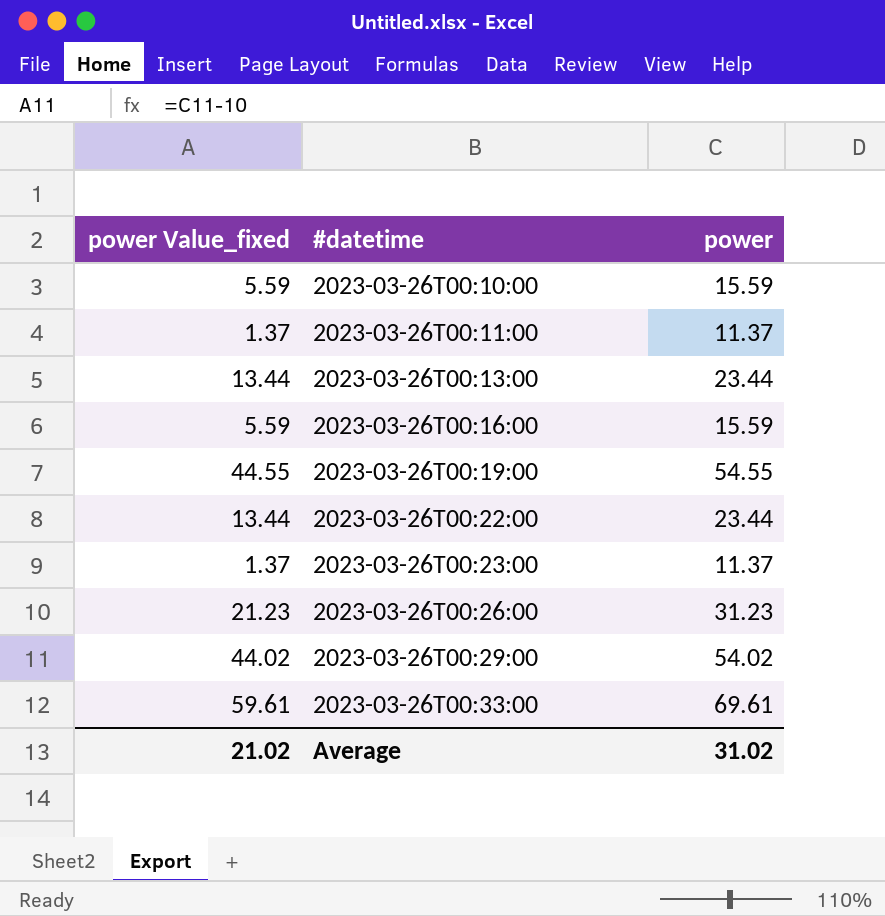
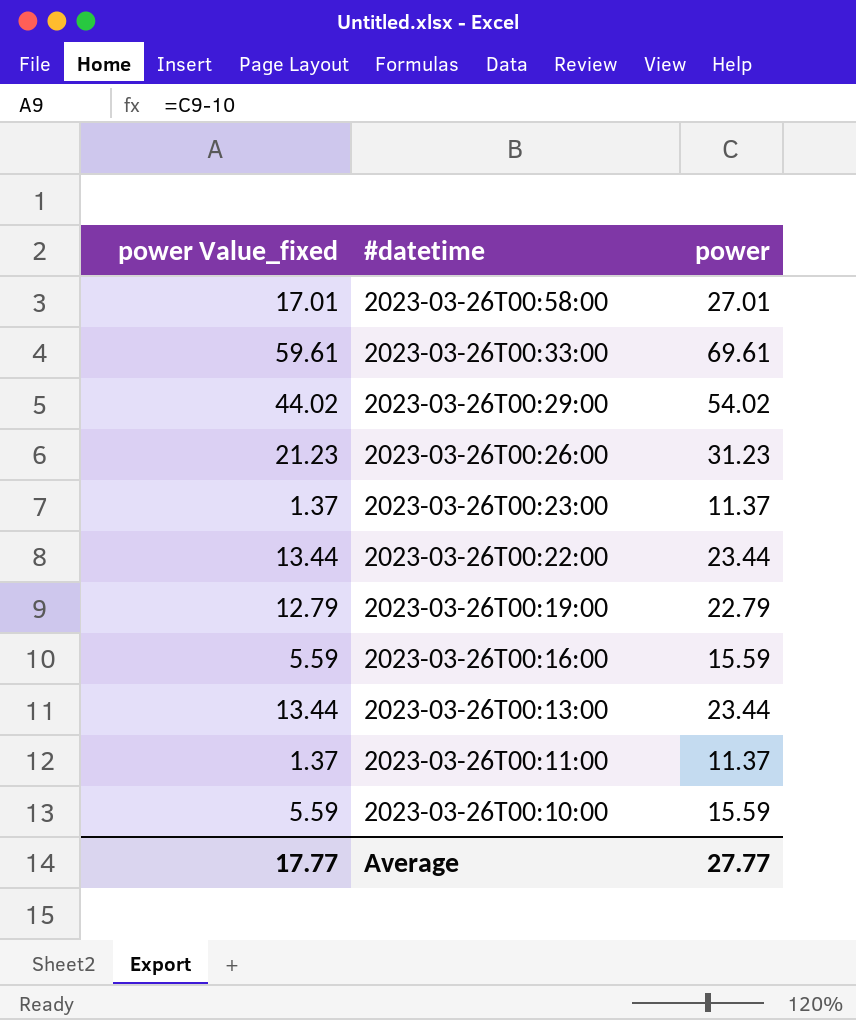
row order: #datetime ascending -> #datetime descending
row 2023-03-26T00:58:00: none -> 17.01 | 27.01
2023-03-26T00:19:00 | power Value_fixed: 44.55 -> 12.79
2023-03-26T00:19:00 | power: 54.55 -> 22.79
Average | power Value_fixed: 21.02 -> 17.77
Average | power: 31.02 -> 27.77

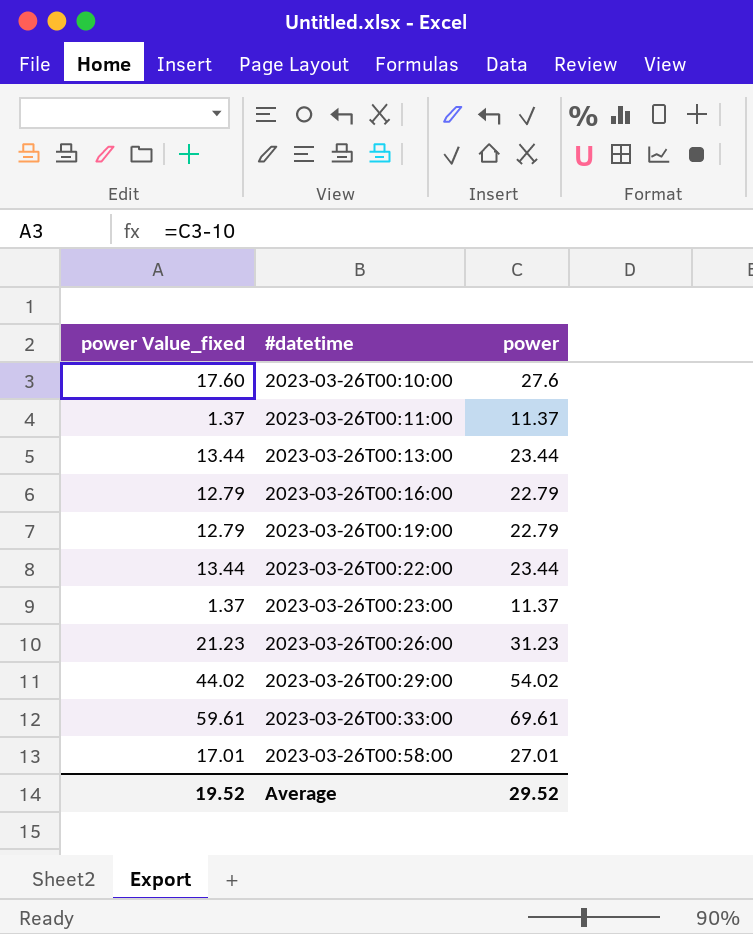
row order: #datetime descending -> #datetime ascending
2023-03-26T00:10:00 | power Value_fixed: 5.59 -> 17.60
2023-03-26T00:10:00 | power: 15.59 -> 27.6
2023-03-26T00:16:00 | power Value_fixed: 5.59 -> 12.79
2023-03-26T00:16:00 | power: 15.59 -> 22.79
Average | power Value_fixed: 17.77 -> 19.52
Average | power: 27.77 -> 29.52

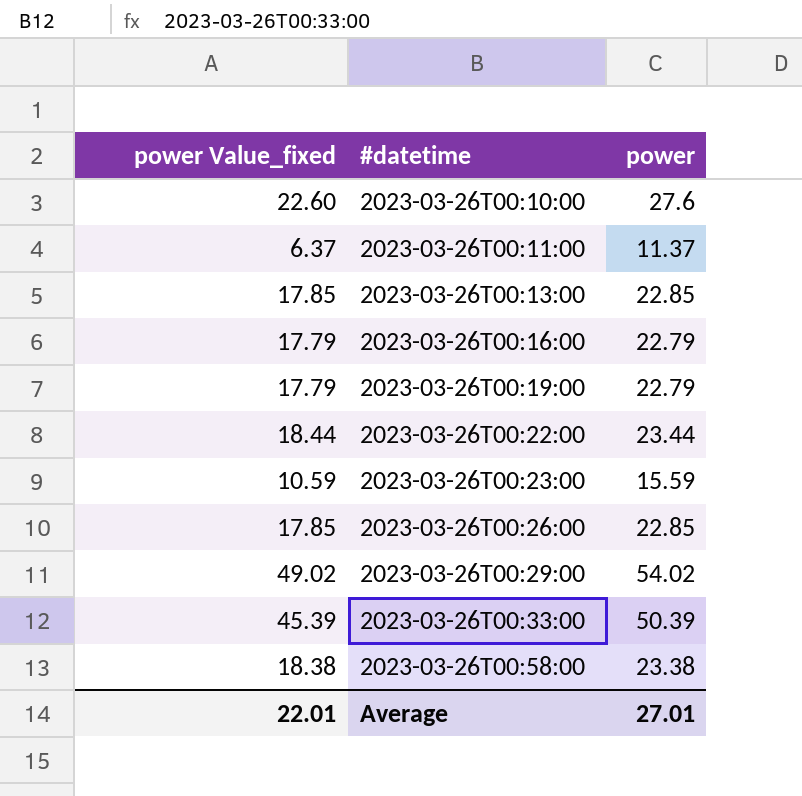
column power Value_fixed | formula: [power] - 10 -> [power] - 5
2023-03-26T00:13:00 | power: 23.44 -> 22.85
2023-03-26T00:23:00 | power: 11.37 -> 15.59
2023-03-26T00:26:00 | power: 31.23 -> 22.85
2023-03-26T00:33:00 | power: 69.61 -> 50.39
2023-03-26T00:58:00 | power: 27.01 -> 23.38
Average | power Value_fixed: 19.52 -> 22.01
Average | power: 29.52 -> 27.01

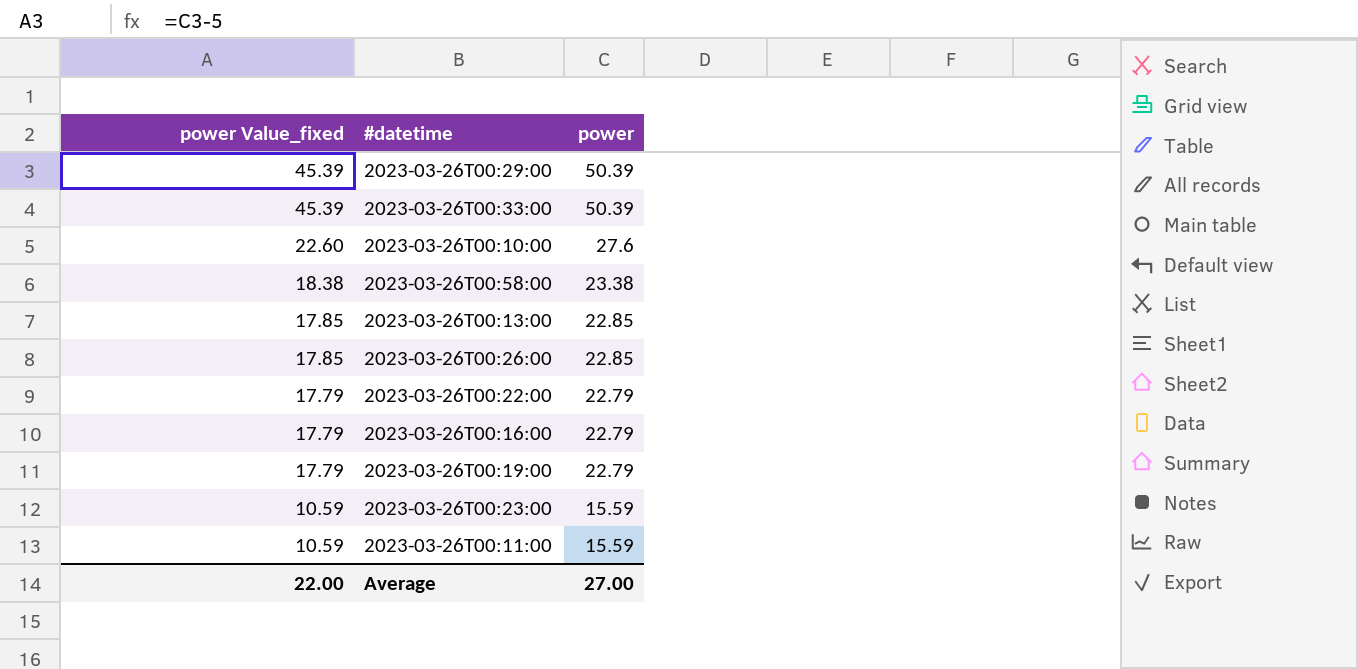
row order: #datetime ascending -> power Value_fixed descending
2023-03-26T00:29:00 | power Value_fixed: 49.02 -> 45.39
2023-03-26T00:29:00 | power: 54.02 -> 50.39
2023-03-26T00:22:00 | power Value_fixed: 18.44 -> 17.79
2023-03-26T00:22:00 | power: 23.44 -> 22.79
2023-03-26T00:11:00 | power Value_fixed: 6.37 -> 10.59
2023-03-26T00:11:00 | power: 11.37 -> 15.59
Average | power Value_fixed: 22.01 -> 22.00
Average | power: 27.01 -> 27.00

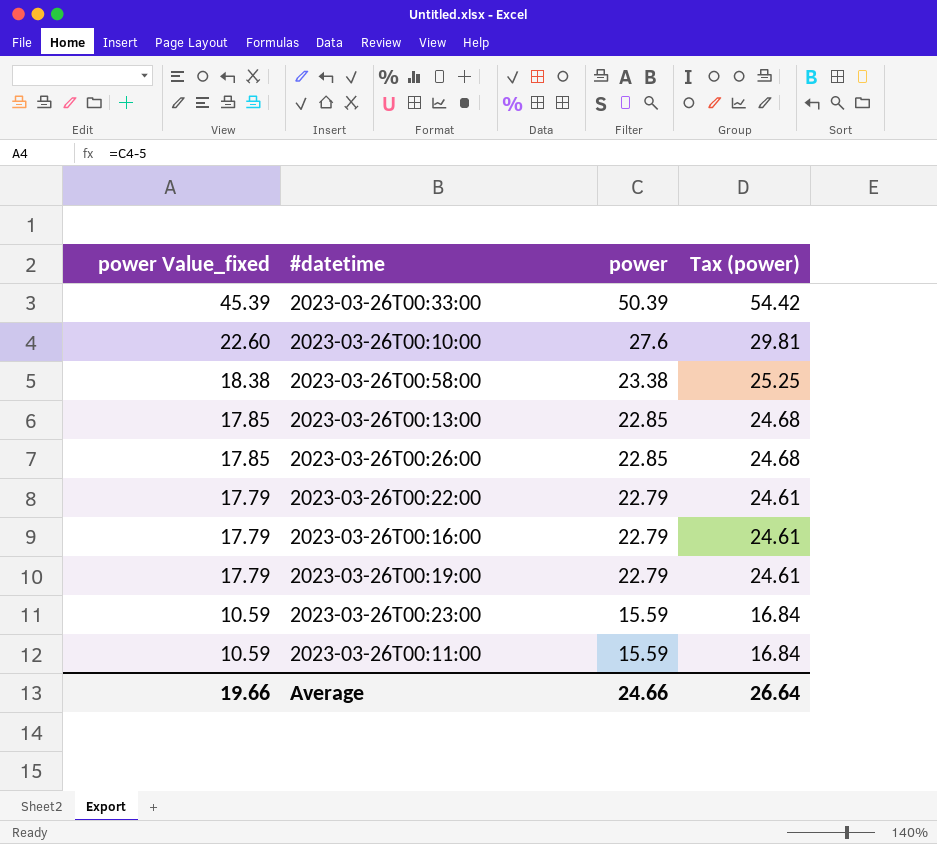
column Tax (power) | formula: none -> [power] * 1.08
row 2023-03-26T00:29:00: 45.39 | 50.39 -> none
Average | power Value_fixed: 22.00 -> 19.66
Average | power: 27.00 -> 24.66

